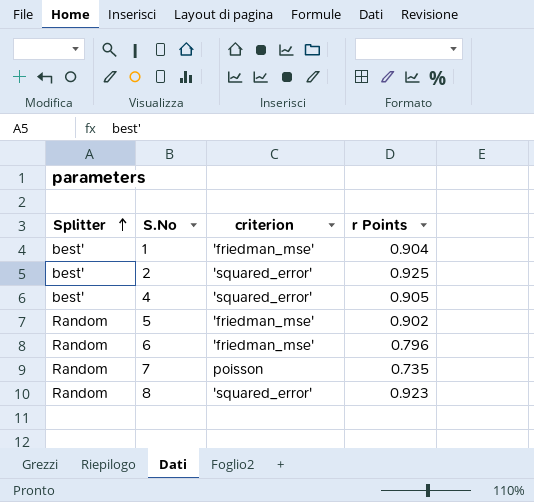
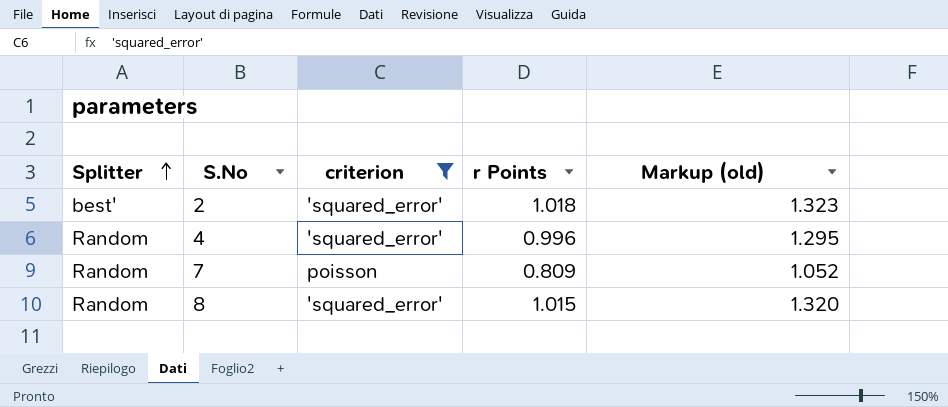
filter: none -> criterion != 'friedman_mse'
column Markup (old) | formula: none -> [r Points] * 1.3
2 | r Points: 0.925 -> 1.018
4 | Splitter: best' -> Random
4 | r Points: 0.905 -> 0.996
7 | r Points: 0.735 -> 0.809
8 | r Points: 0.923 -> 1.015

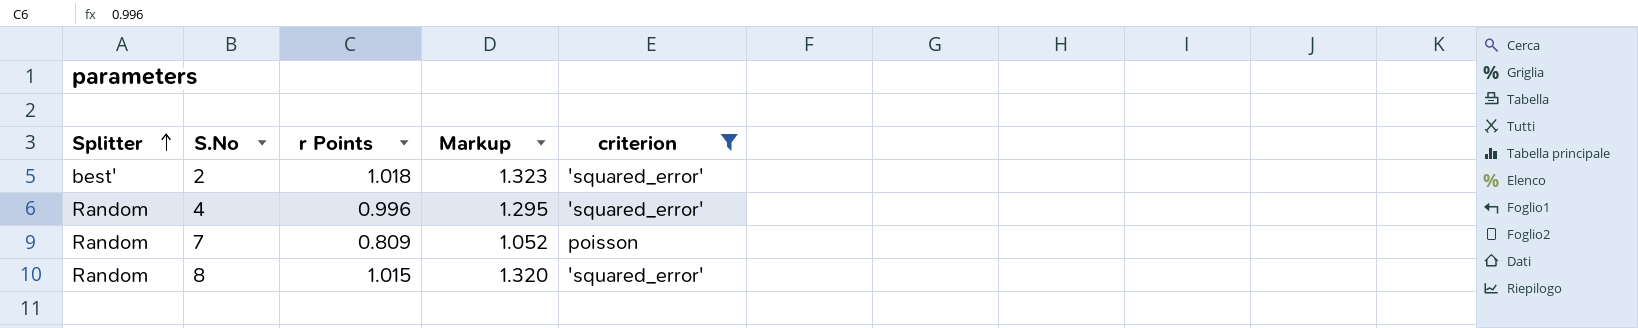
column name: Markup (old) -> Markup
column criterion | position: 3 -> 5

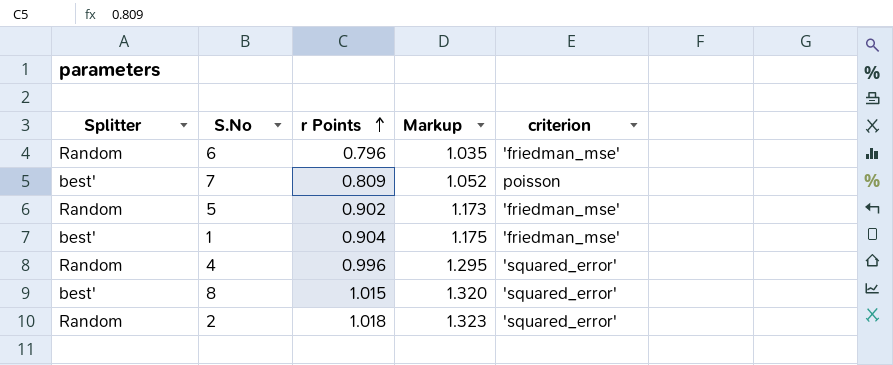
filter: criterion != 'friedman_mse' -> none
row order: Splitter ascending -> r Points ascending
7 | Splitter: Random -> best'
8 | Splitter: Random -> best'
2 | Splitter: best' -> Random

